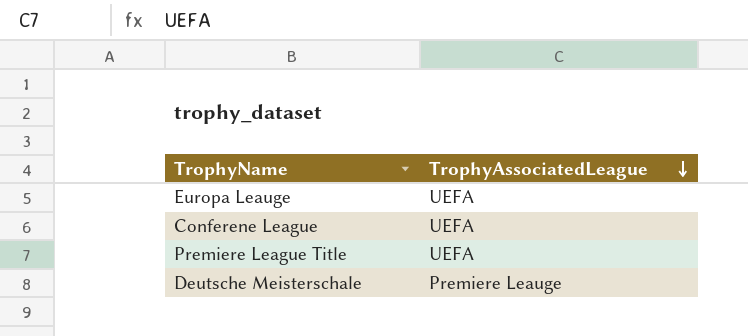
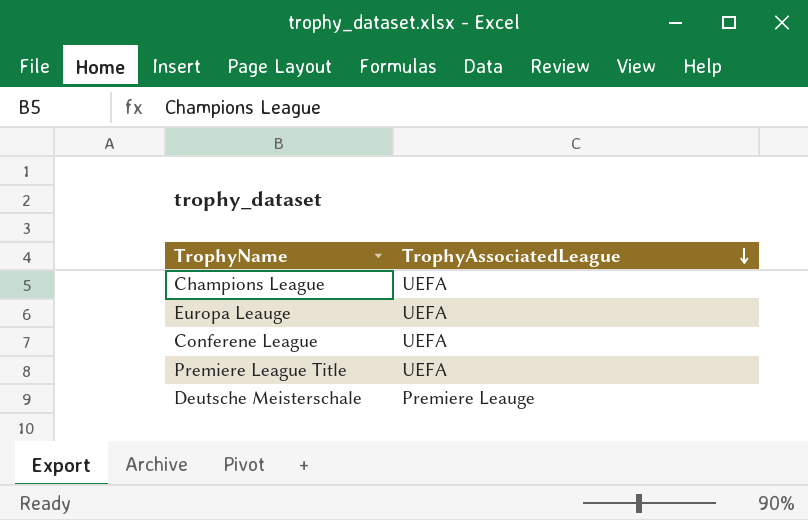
row Champions League: none -> UEFA

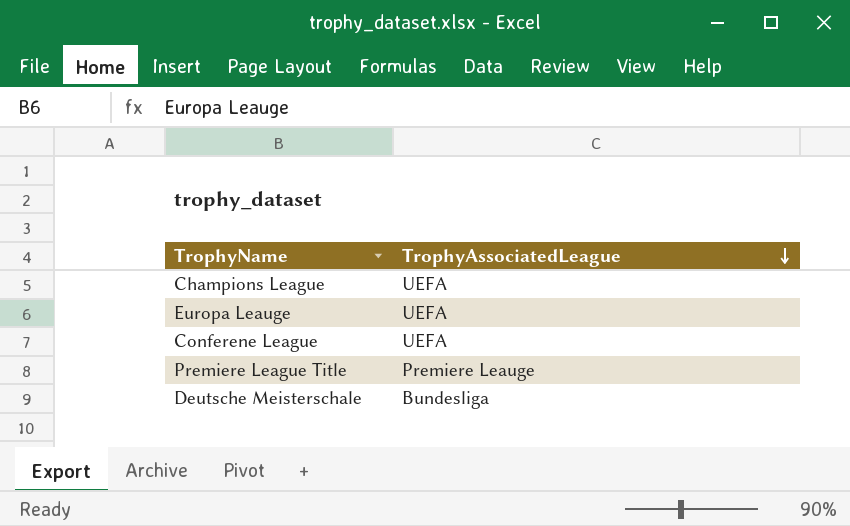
Premiere League Title | TrophyAssociatedLeague: UEFA -> Premiere Leauge
Deutsche Meisterschale | TrophyAssociatedLeague: Premiere Leauge -> Bundesliga

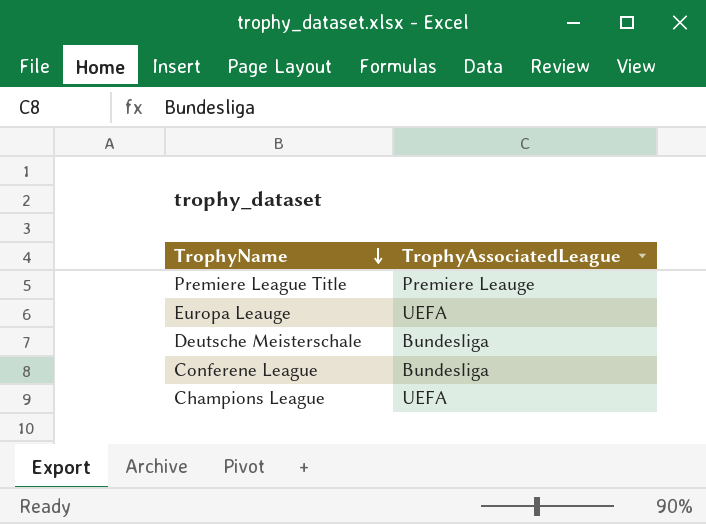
row order: TrophyAssociatedLeague descending -> TrophyName descending
Conferene League | TrophyAssociatedLeague: UEFA -> Bundesliga

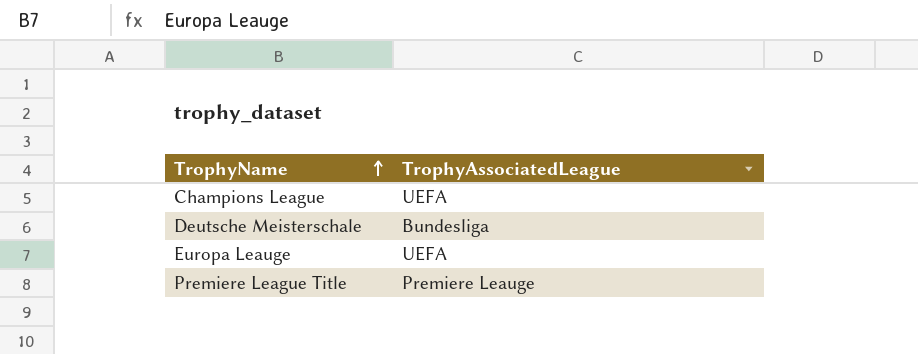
row order: TrophyName descending -> TrophyName ascending
row Conferene League: Bundesliga -> none

